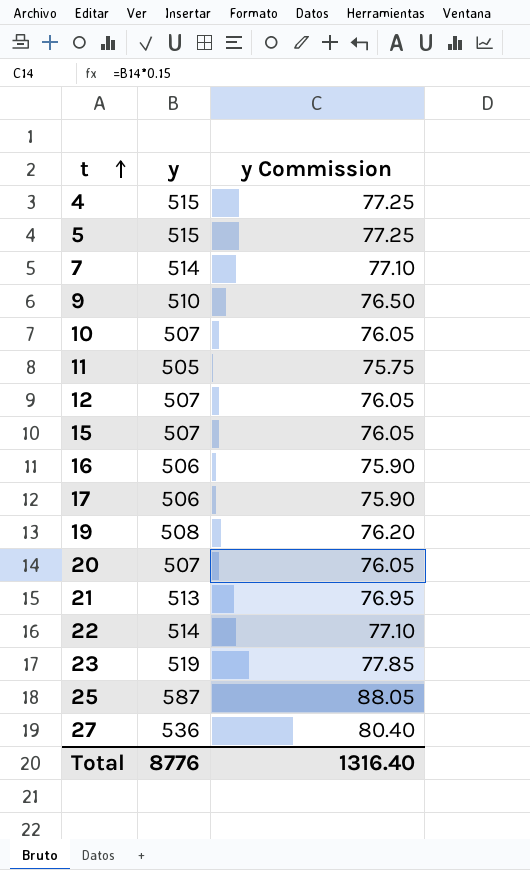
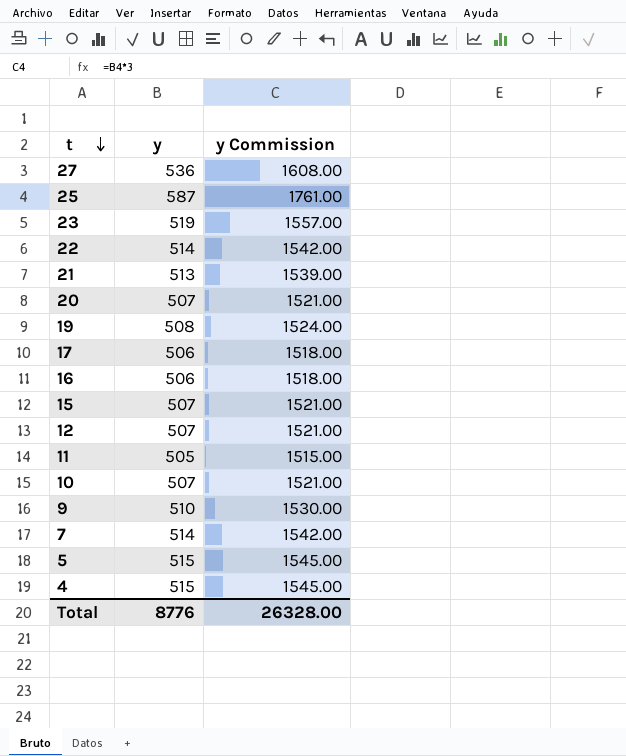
row order: t ascending -> t descending
column y Commission | formula: [y] * 0.15 -> [y] * 3
Total | y Commission: 1316.40 -> 26328.00

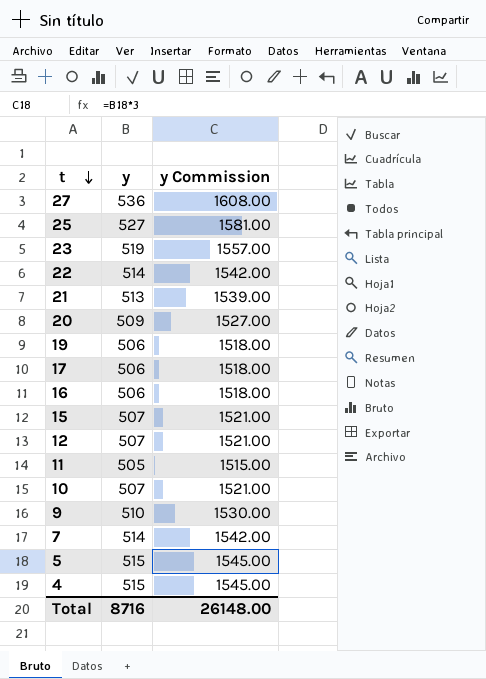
25 | y: 587 -> 527
25 | y Commission: 1761.00 -> 1581.00
20 | y: 507 -> 509
20 | y Commission: 1521.00 -> 1527.00
19 | y: 508 -> 506
19 | y Commission: 1524.00 -> 1518.00
Total | y: 8776 -> 8716
Total | y Commission: 26328.00 -> 26148.00

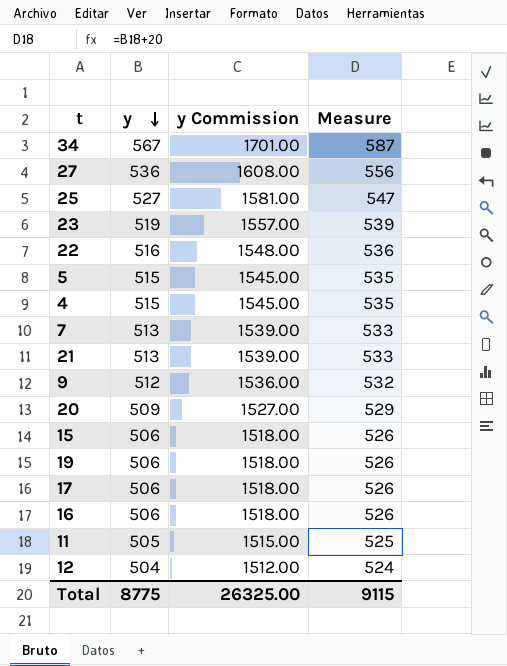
row order: t descending -> y descending
column Measure | formula: none -> [y] + 20
row 10: 507 | 1521.00 -> none
row 34: none -> 567 | 1701.00 | 587
22 | y: 514 -> 516
22 | y Commission: 1542.00 -> 1548.00
7 | y: 514 -> 513
7 | y Commission: 1542.00 -> 1539.00
9 | y: 510 -> 512
9 | y Commission: 1530.00 -> 1536.00
15 | y: 507 -> 506
15 | y Commission: 1521.00 -> 1518.00
12 | y: 507 -> 504
12 | y Commission: 1521.00 -> 1512.00
Total | y: 8716 -> 8775
Total | y Commission: 26148.00 -> 26325.00

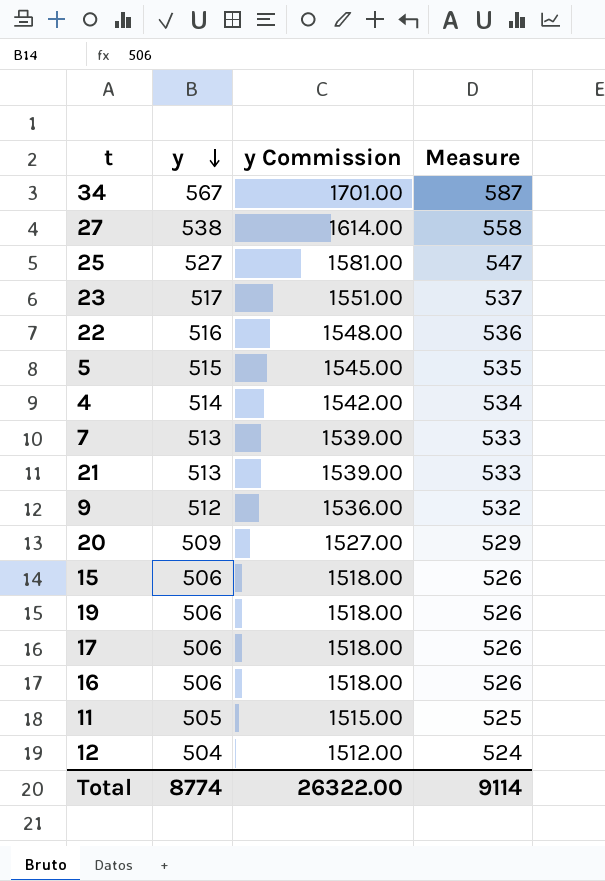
27 | y: 536 -> 538
27 | y Commission: 1608.00 -> 1614.00
27 | Measure: 556 -> 558
23 | y: 519 -> 517
23 | y Commission: 1557.00 -> 1551.00
23 | Measure: 539 -> 537
4 | y: 515 -> 514
4 | y Commission: 1545.00 -> 1542.00
4 | Measure: 535 -> 534
Total | y: 8775 -> 8774
Total | y Commission: 26325.00 -> 26322.00
Total | Measure: 9115 -> 9114

